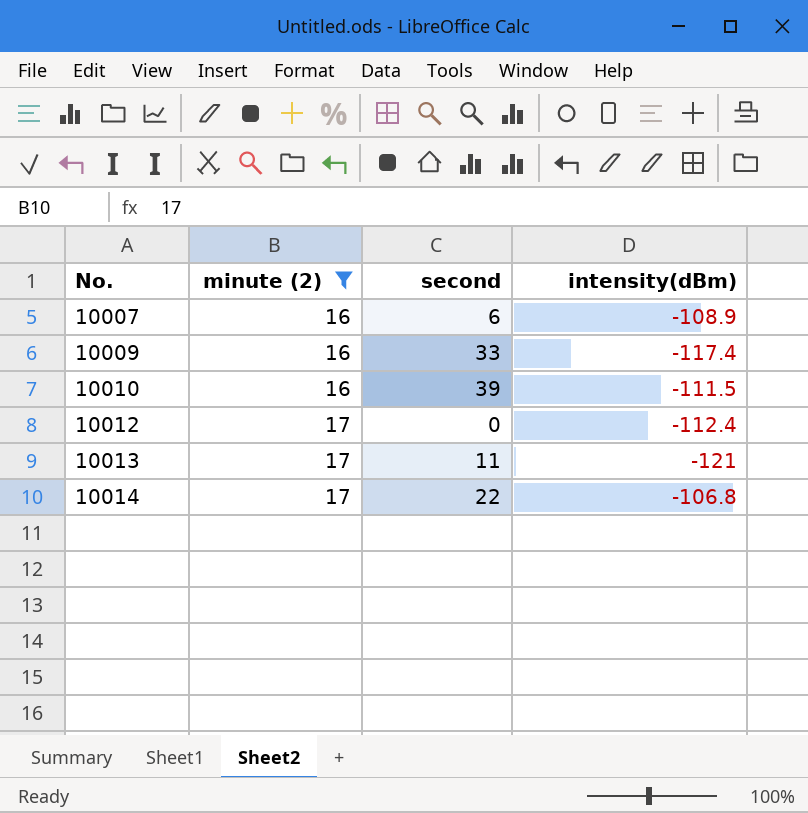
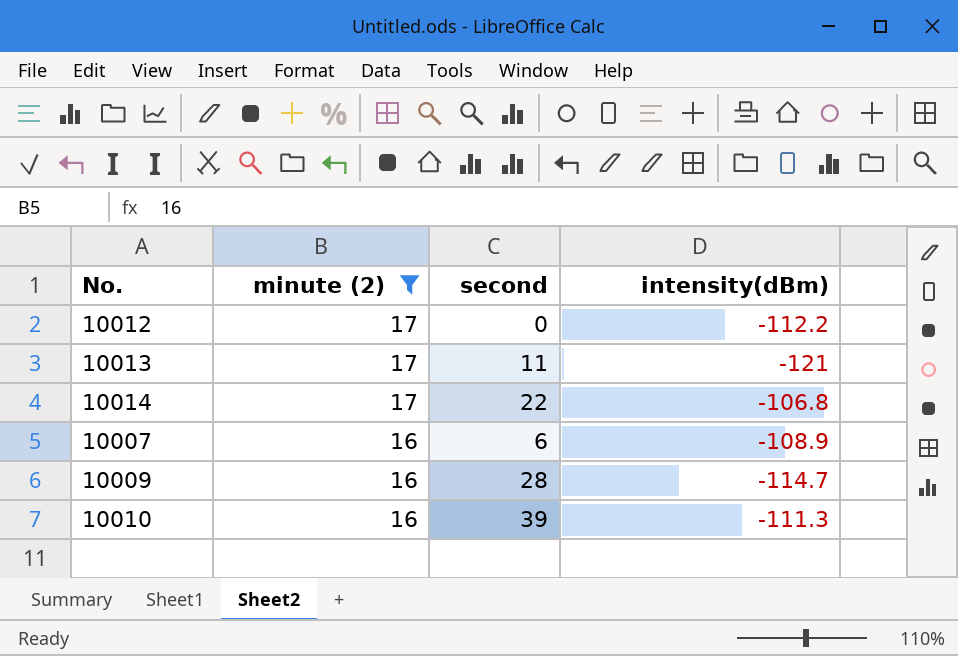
row order: No. ascending -> minute (2) descending
10012 | intensity(dBm): -112.4 -> -112.2
10009 | second: 33 -> 28
10009 | intensity(dBm): -117.4 -> -114.7
10010 | intensity(dBm): -111.5 -> -111.3

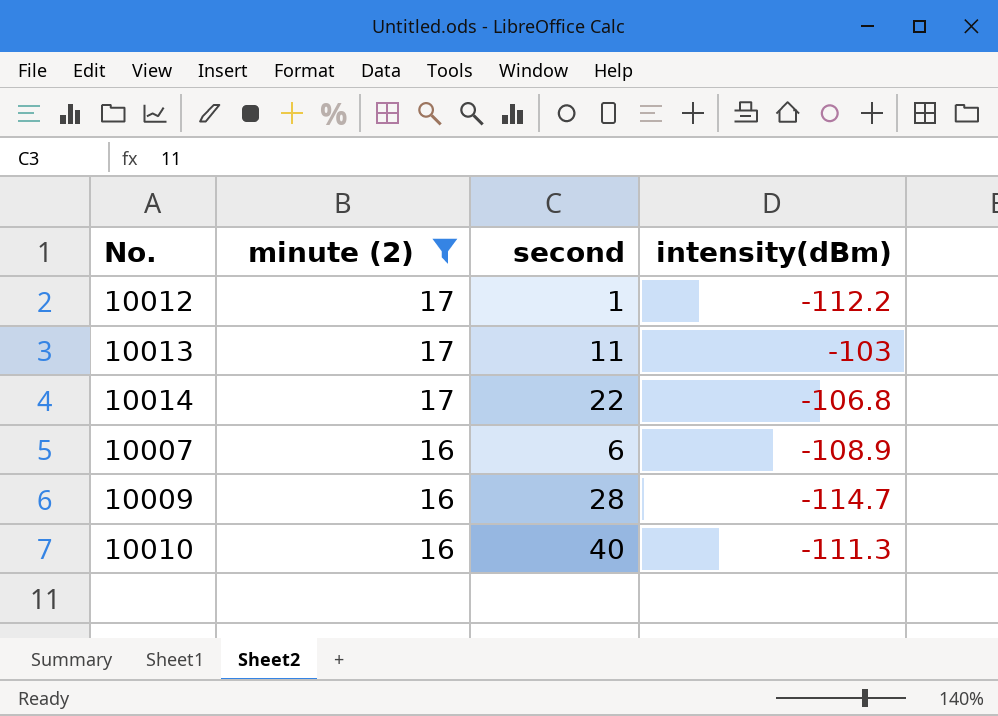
10012 | second: 0 -> 1
10013 | intensity(dBm): -121 -> -103
10010 | second: 39 -> 40

